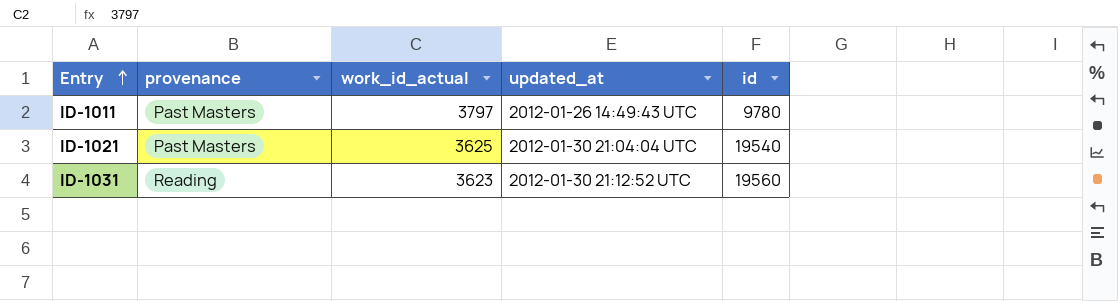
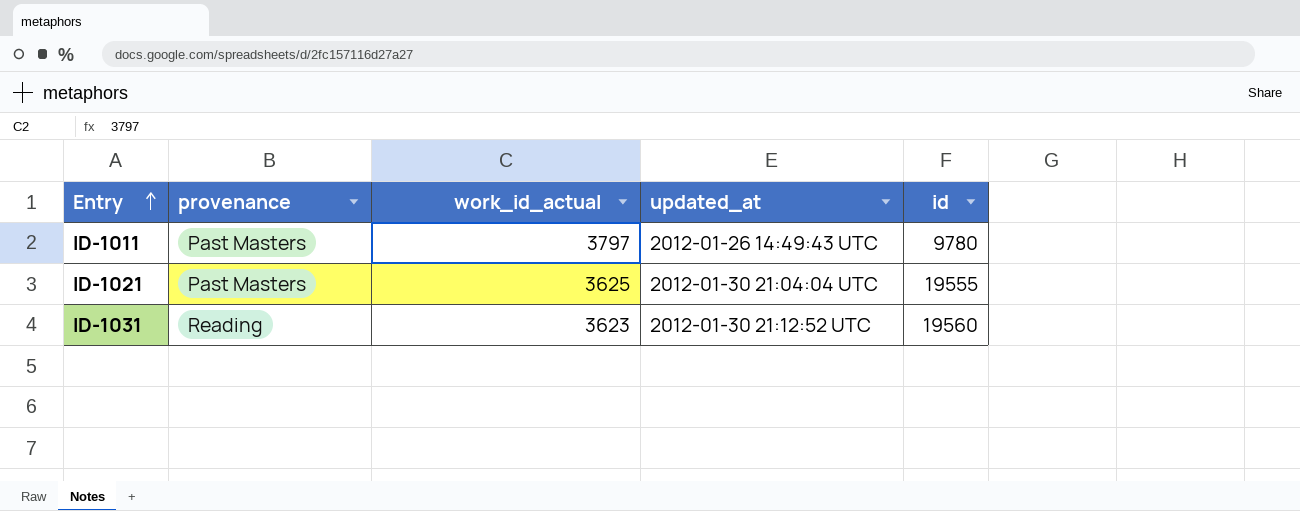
ID-1021 | id: 19540 -> 19555

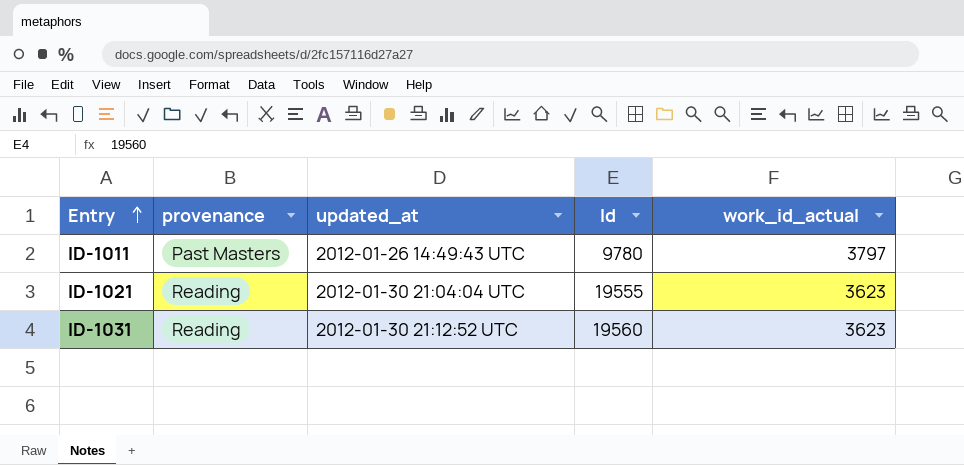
column name: id -> Id
column work_id_actual | position: 3 -> 5
ID-1021 | provenance: Past Masters -> Reading
ID-1021 | work_id_actual: 3625 -> 3623

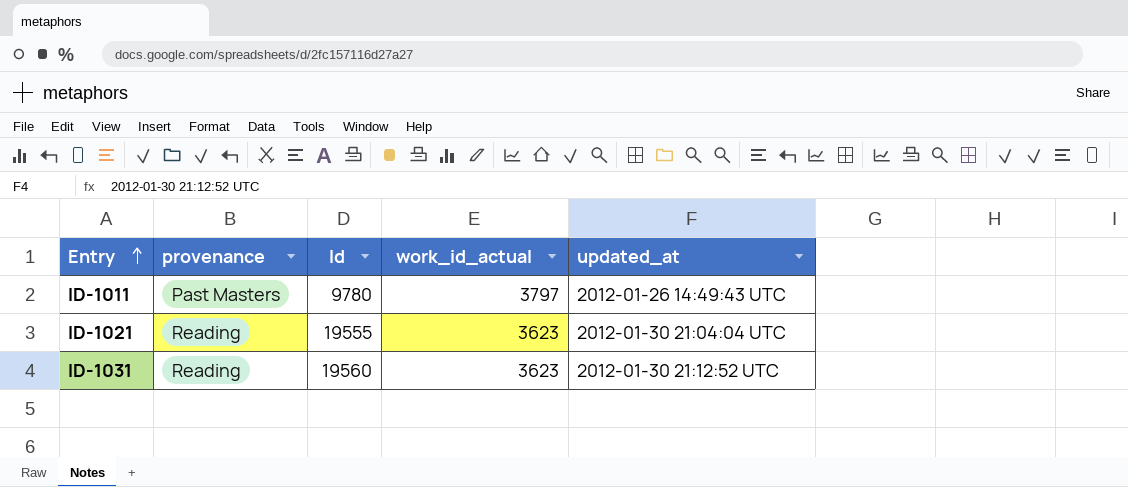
column updated_at | position: 3 -> 5

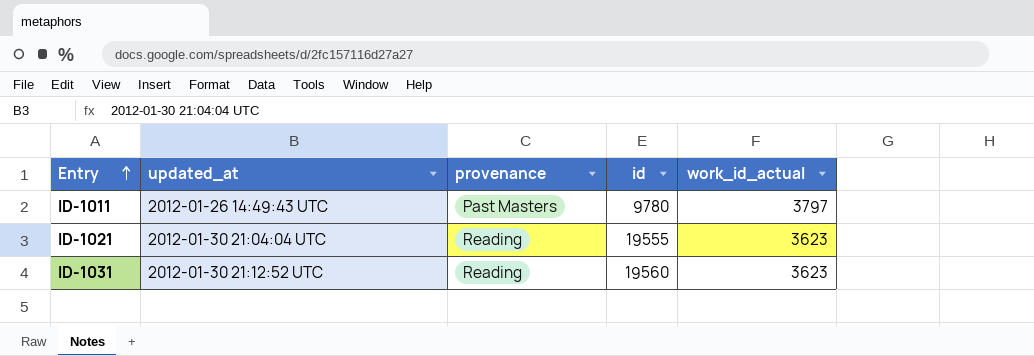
column updated_at | position: 5 -> 2
column name: Id -> id

